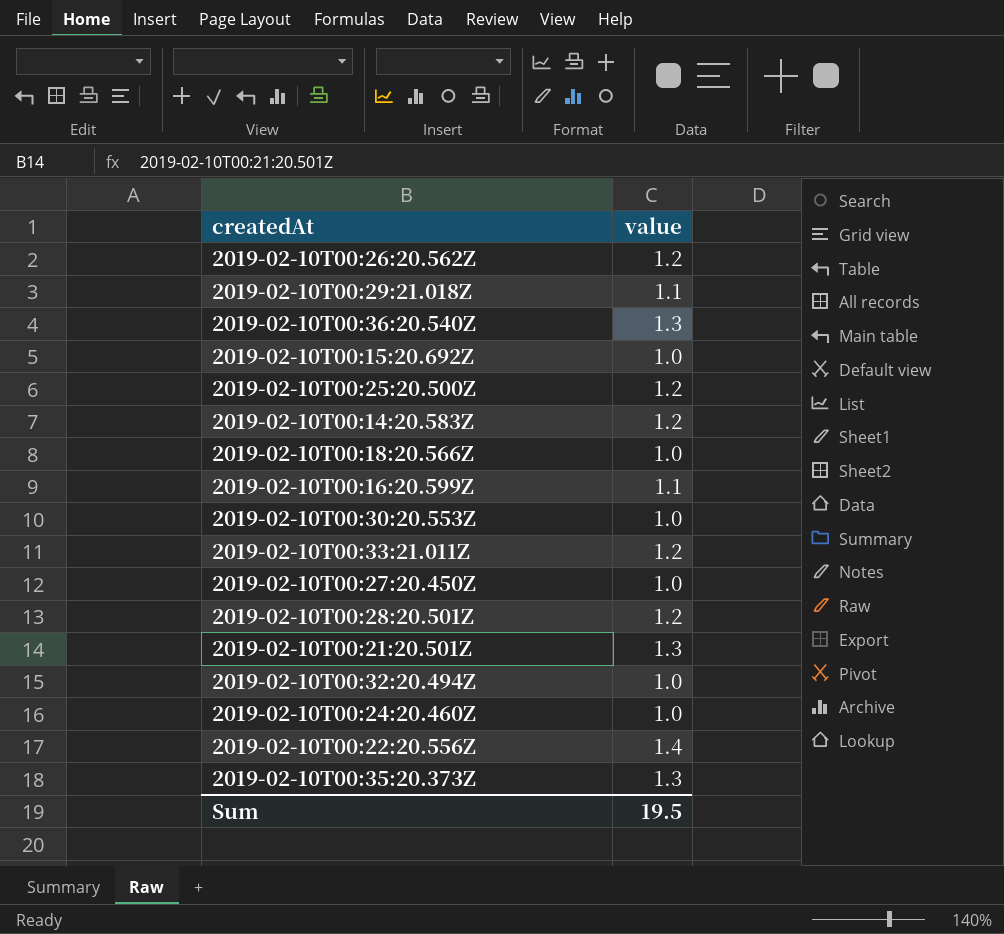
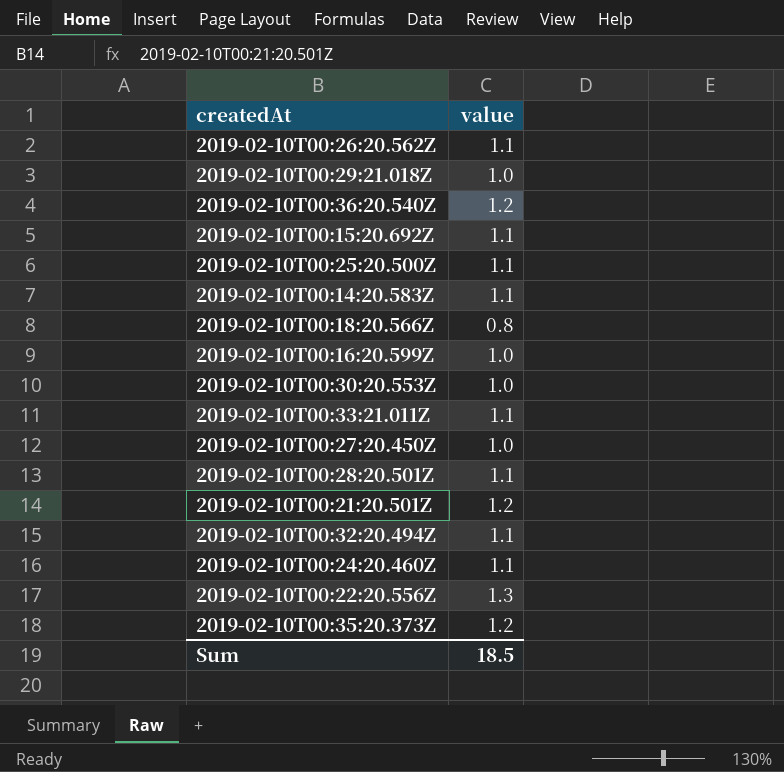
2019-02-10T00:26:20.562Z | value: 1.2 -> 1.1
2019-02-10T00:29:21.018Z | value: 1.1 -> 1.0
2019-02-10T00:36:20.540Z | value: 1.3 -> 1.2
2019-02-10T00:15:20.692Z | value: 1.0 -> 1.1
2019-02-10T00:25:20.500Z | value: 1.2 -> 1.1
2019-02-10T00:14:20.583Z | value: 1.2 -> 1.1
2019-02-10T00:18:20.566Z | value: 1.0 -> 0.8
2019-02-10T00:16:20.599Z | value: 1.1 -> 1.0
2019-02-10T00:33:21.011Z | value: 1.2 -> 1.1
2019-02-10T00:28:20.501Z | value: 1.2 -> 1.1
2019-02-10T00:21:20.501Z | value: 1.3 -> 1.2
2019-02-10T00:32:20.494Z | value: 1.0 -> 1.1
2019-02-10T00:24:20.460Z | value: 1.0 -> 1.1
2019-02-10T00:22:20.556Z | value: 1.4 -> 1.3
2019-02-10T00:35:20.373Z | value: 1.3 -> 1.2
Sum | value: 19.5 -> 18.5

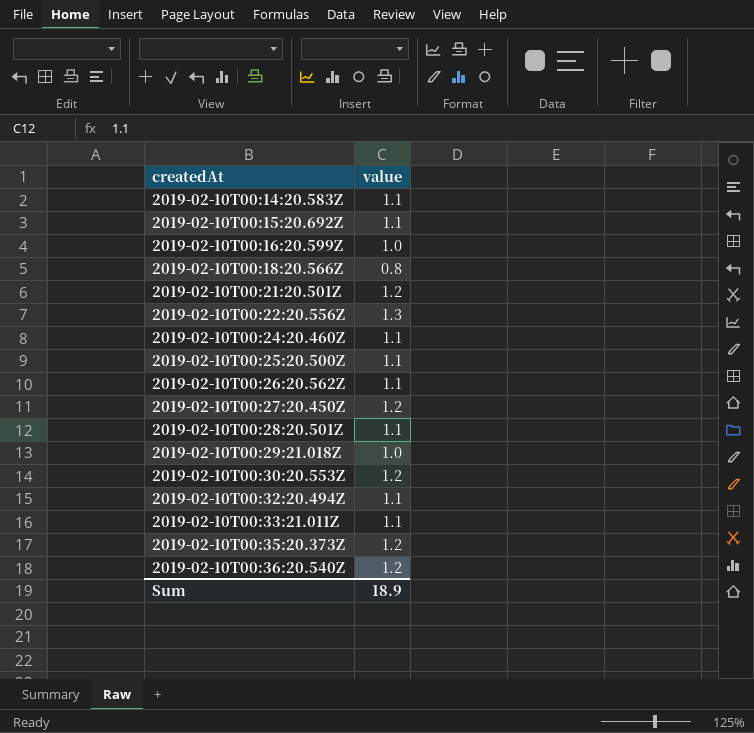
row order: none -> createdAt ascending
2019-02-10T00:27:20.450Z | value: 1.0 -> 1.2
2019-02-10T00:30:20.553Z | value: 1.0 -> 1.2
Sum | value: 18.5 -> 18.9

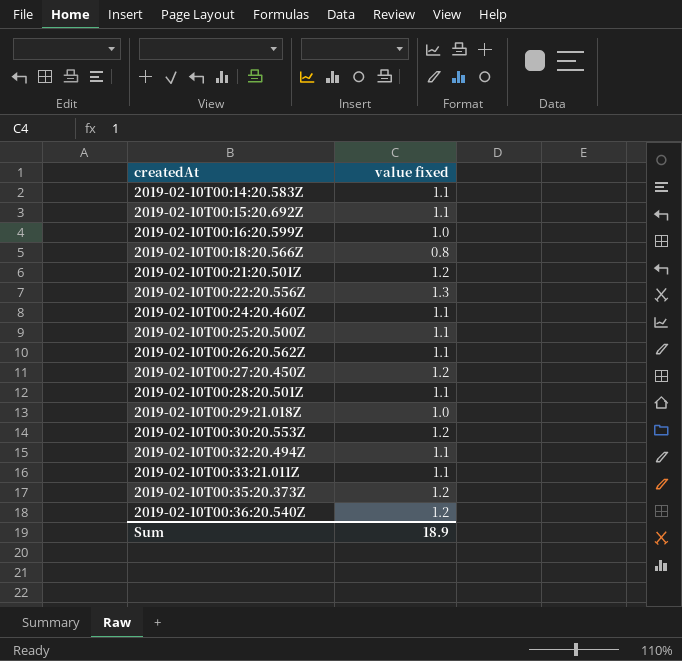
column name: value -> value fixed

